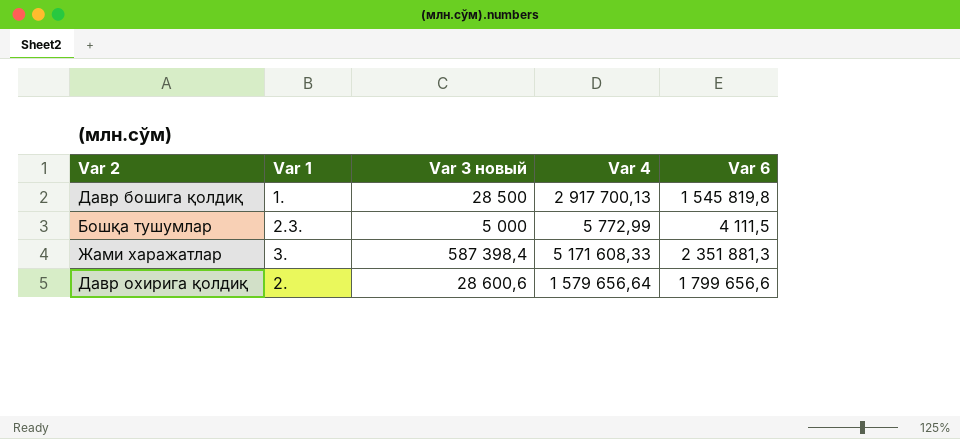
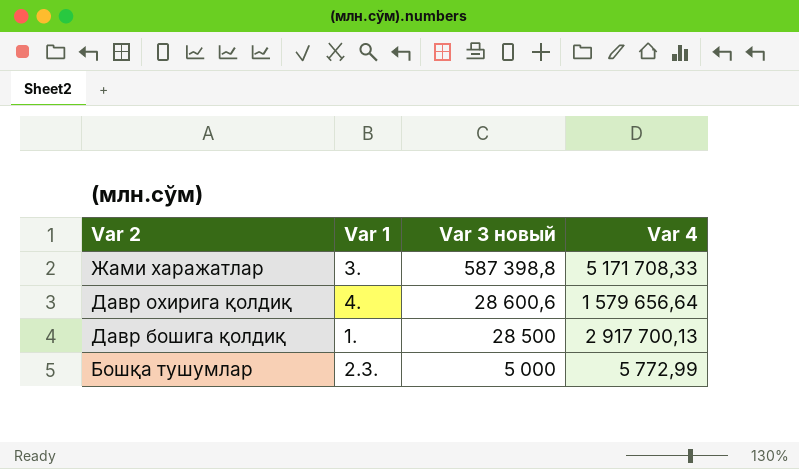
row order: none -> Var 2 descending
column Var 6 | position: 5 -> none
Жами харажатлар | Var 3 новый: 587 398,4 -> 587 398,8
Жами харажатлар | Var 4: 5 171 608,33 -> 5 171 708,33
Давр охирига қолдиқ | Var 1: 2. -> 4.

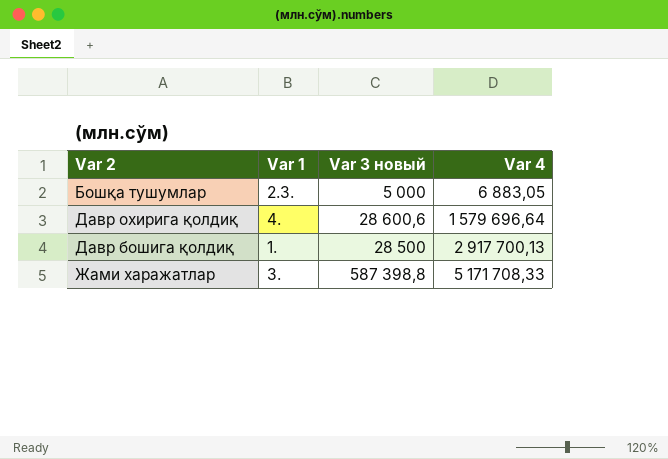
row order: Var 2 descending -> Var 4 ascending
Бошқа тушумлар | Var 4: 5 772,99 -> 6 883,05
Давр охирига қолдиқ | Var 4: 1 579 656,64 -> 1 579 696,64

